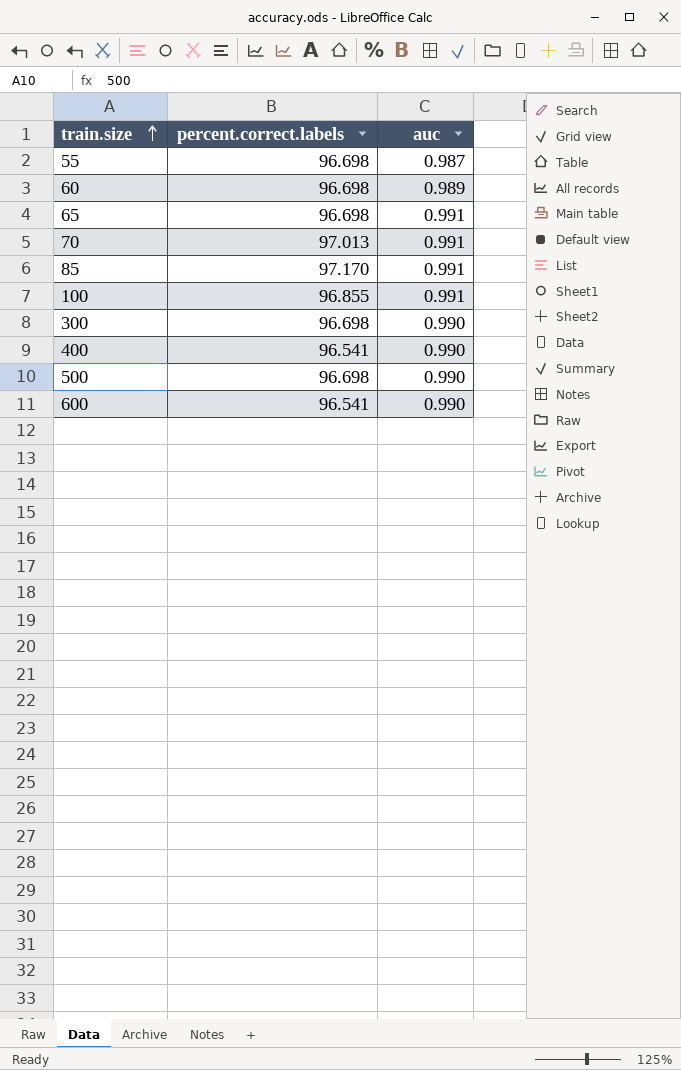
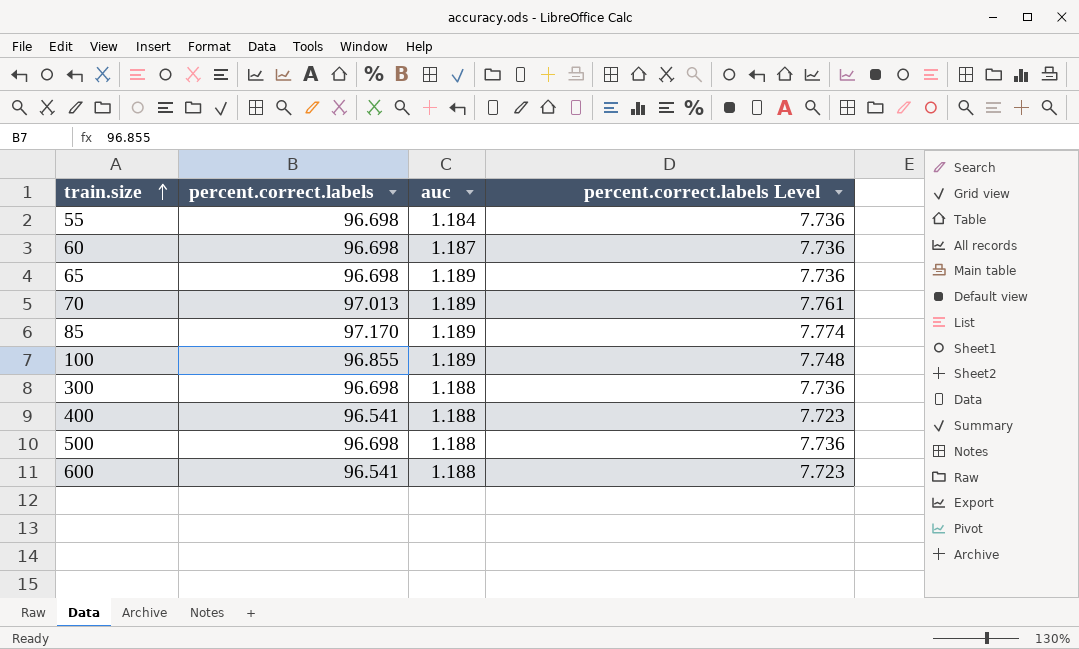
column percent.correct.labels Level | formula: none -> [percent.correct.labels] * 0.08
55 | auc: 0.987 -> 1.184
60 | auc: 0.989 -> 1.187
65 | auc: 0.991 -> 1.189
70 | auc: 0.991 -> 1.189
85 | auc: 0.991 -> 1.189
100 | auc: 0.991 -> 1.189
300 | auc: 0.990 -> 1.188
400 | auc: 0.990 -> 1.188
500 | auc: 0.990 -> 1.188
600 | auc: 0.990 -> 1.188

